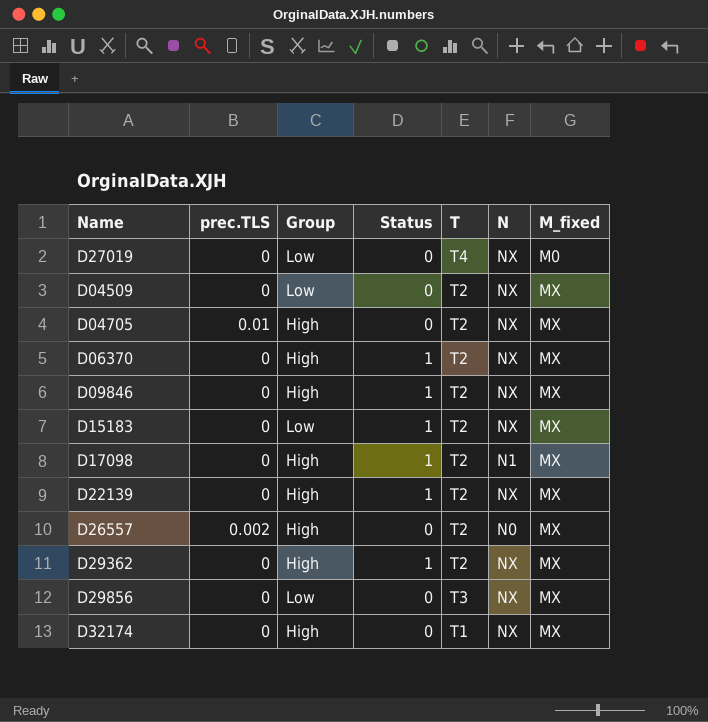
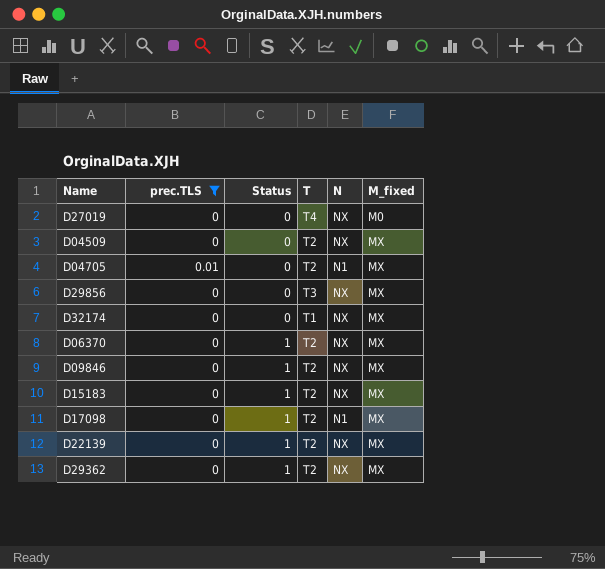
filter: none -> prec.TLS != 0.002
row order: M_fixed ascending -> Status ascending
column Group | position: 3 -> none
D04705 | N: NX -> N1

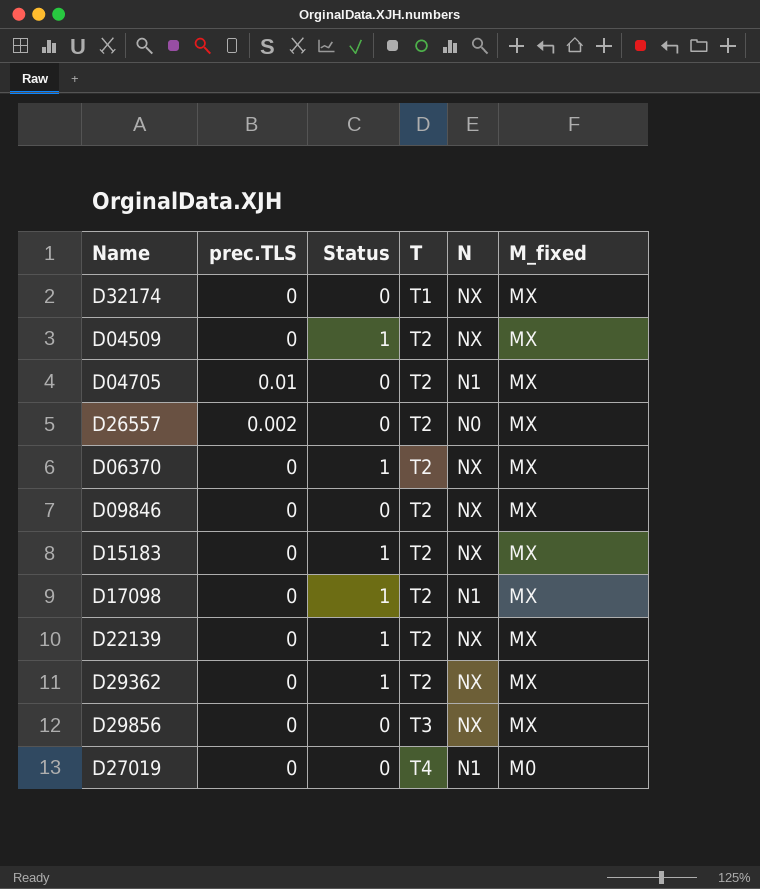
filter: prec.TLS != 0.002 -> none
row order: Status ascending -> T ascending
D04509 | Status: 0 -> 1
D09846 | Status: 1 -> 0
D27019 | N: NX -> N1

